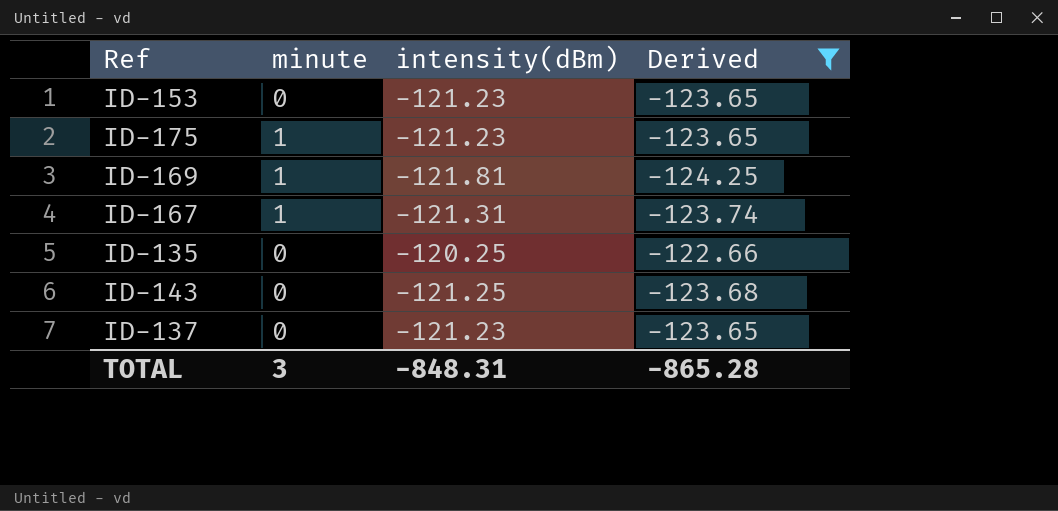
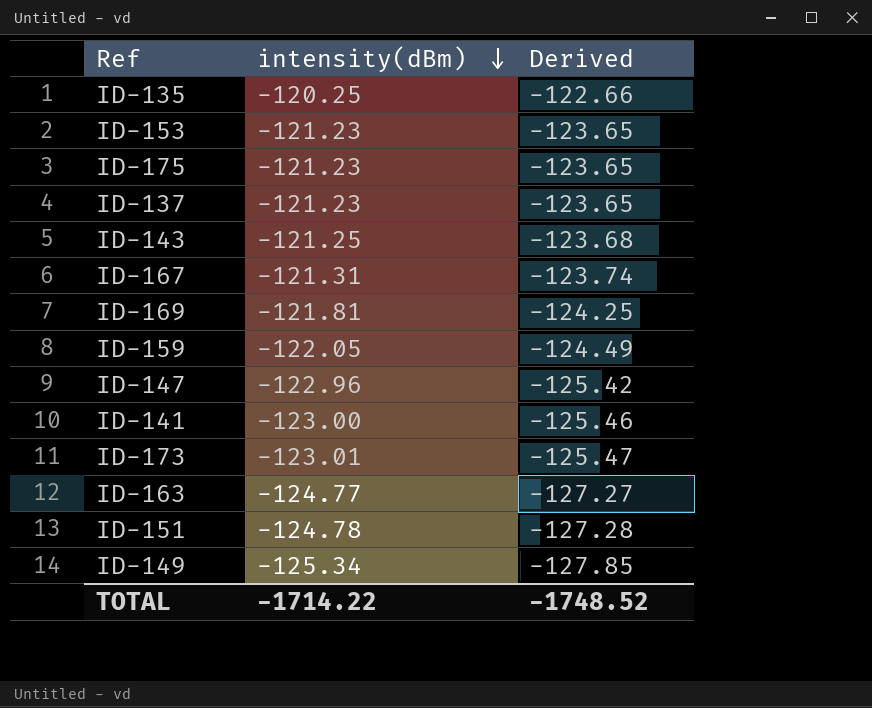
filter: Derived >= -124.25 -> none
row order: none -> intensity(dBm) descending
column minute | position: 2 -> none
TOTAL | intensity(dBm): -848.31 -> -1714.22
TOTAL | Derived: -865.28 -> -1748.52

